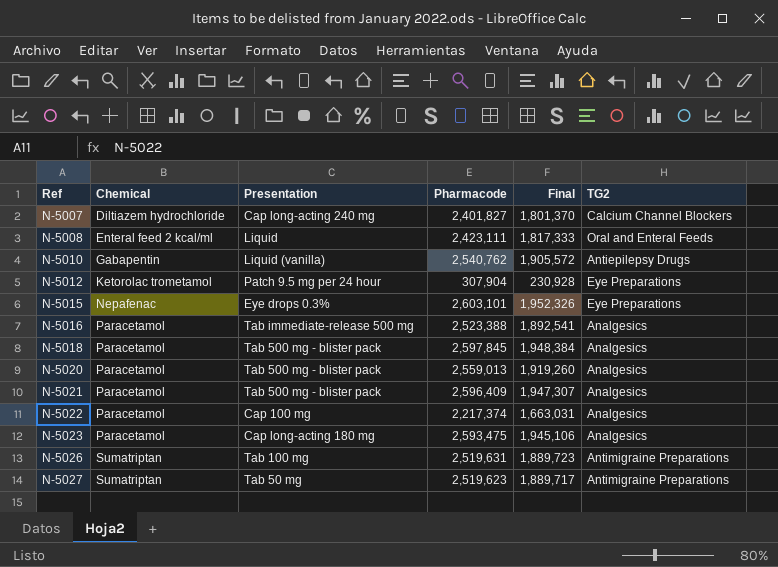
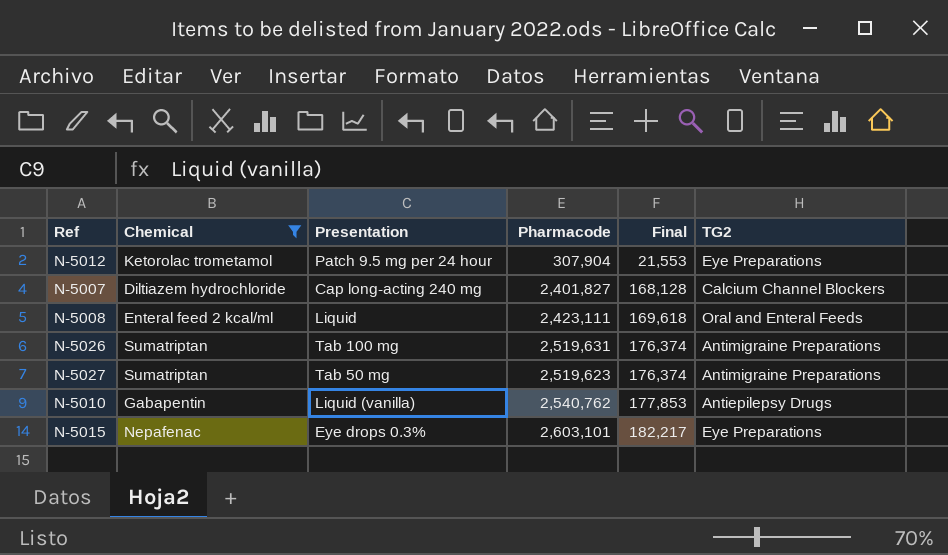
filter: none -> Chemical != Paracetamol
row order: Ref ascending -> Final ascending
column Final | formula: [Pharmacode] * 0.75 -> [Pharmacode] * 0.07

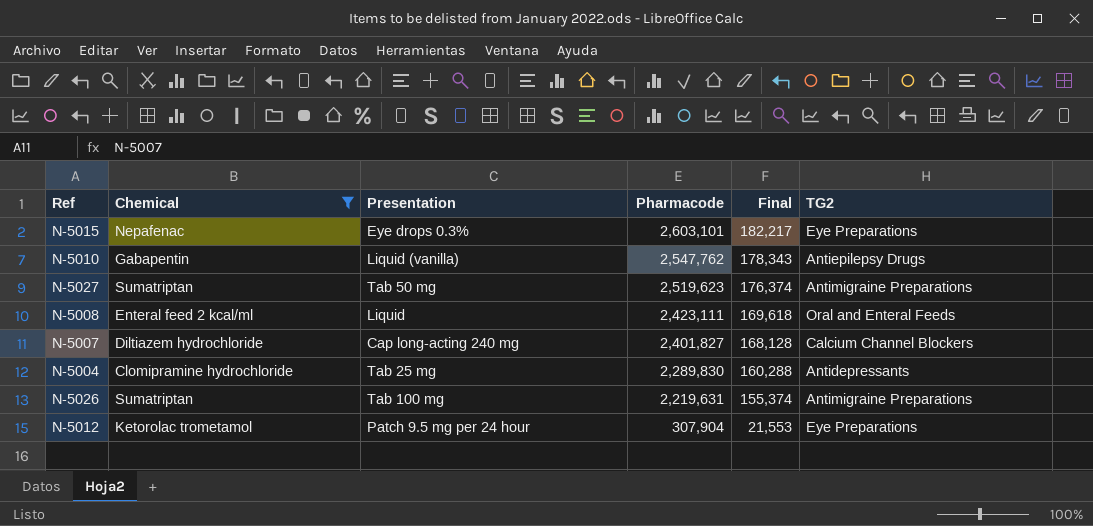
row order: Final ascending -> Pharmacode descending
N-5010 | Pharmacode: 2,540,762 -> 2,547,762
N-5010 | Final: 177,853 -> 178,343
row N-5004: none -> Clomipramine hydrochloride | Tab 25 mg | 2,289,830 | 160,288 | Antidepressants
N-5026 | Pharmacode: 2,519,631 -> 2,219,631
N-5026 | Final: 176,374 -> 155,374

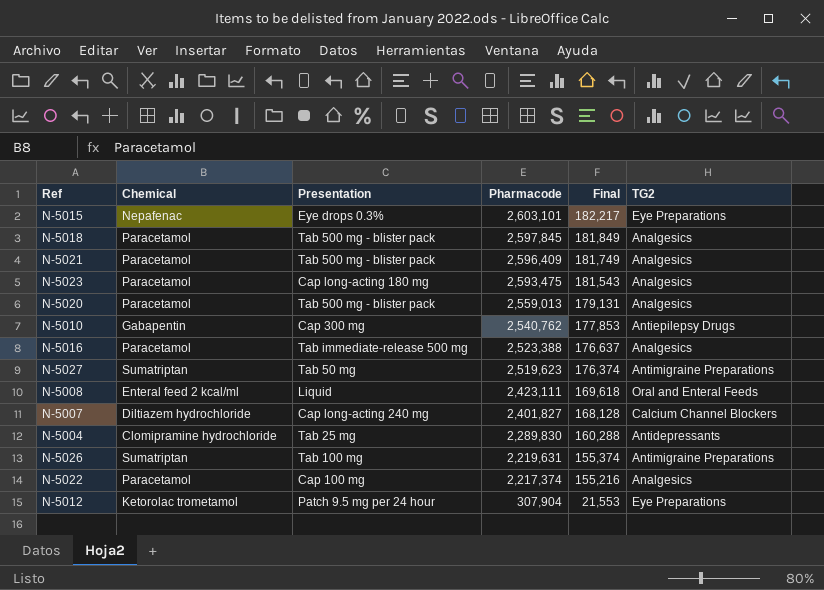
filter: Chemical != Paracetamol -> none
N-5010 | Presentation: Liquid (vanilla) -> Cap 300 mg
N-5010 | Pharmacode: 2,547,762 -> 2,540,762
N-5010 | Final: 178,343 -> 177,853

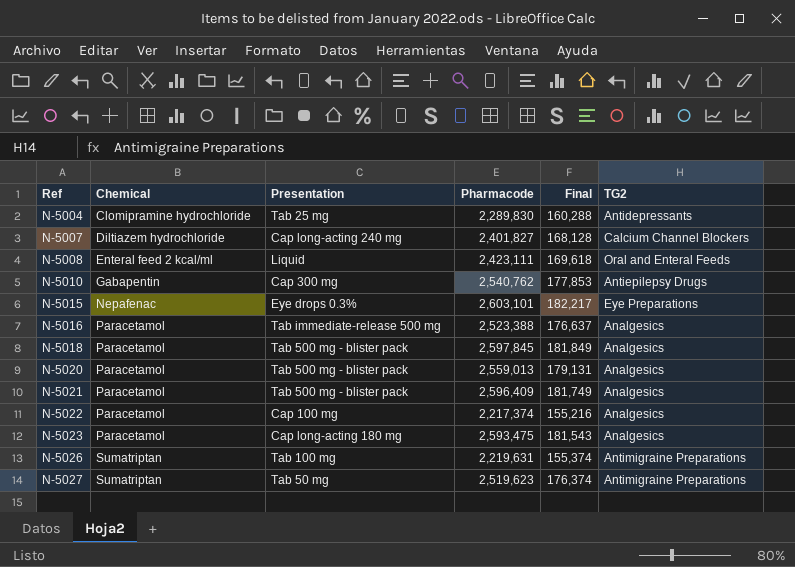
row order: Pharmacode descending -> Ref ascending
row N-5012: Ketorolac trometamol | Patch 9.5 mg per 24 hour | 307,904 | 21,553 | Eye Preparations -> none

